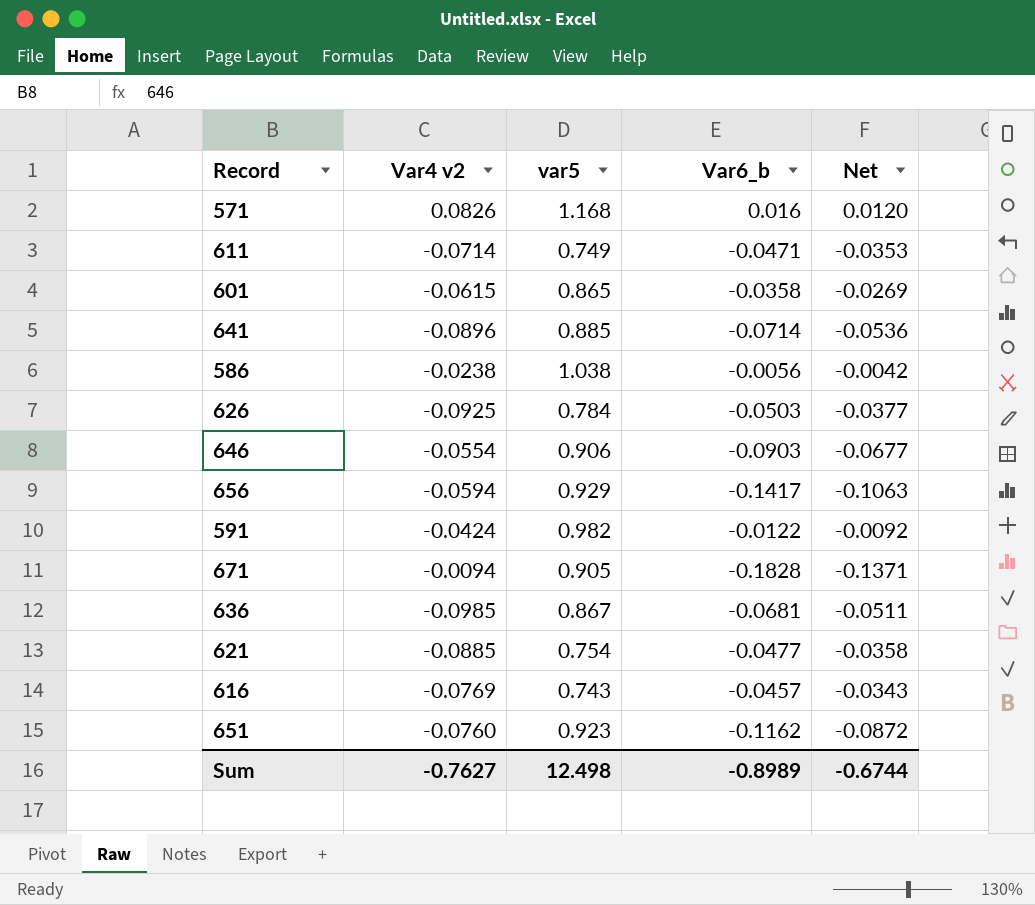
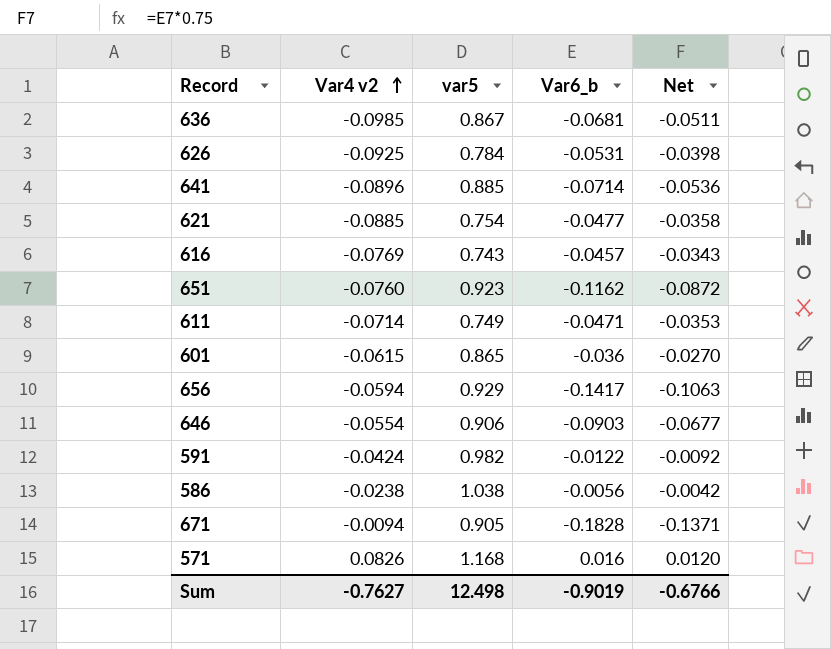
row order: none -> Var4 v2 ascending
626 | Var6_b: -0.0503 -> -0.0531
626 | Net: -0.0377 -> -0.0398
601 | Var6_b: -0.0358 -> -0.036
601 | Net: -0.0269 -> -0.0270
Sum | Var6_b: -0.8989 -> -0.9019
Sum | Net: -0.6744 -> -0.6766

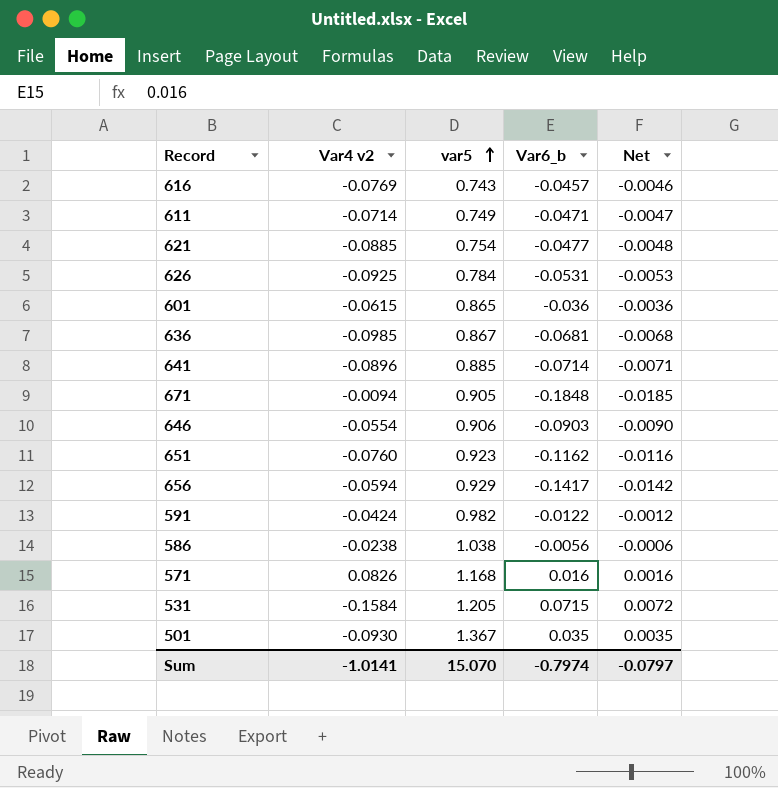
row order: Var4 v2 ascending -> var5 ascending
column Net | formula: [Var6_b] * 0.75 -> [Var6_b] * 0.1
671 | Var6_b: -0.1828 -> -0.1848
row 531: none -> -0.1584 | 1.205 | 0.0715 | 0.0072
row 501: none -> -0.0930 | 1.367 | 0.035 | 0.0035
Sum | Var4 v2: -0.7627 -> -1.0141
Sum | var5: 12.498 -> 15.070
Sum | Var6_b: -0.9019 -> -0.7974
Sum | Net: -0.6766 -> -0.0797

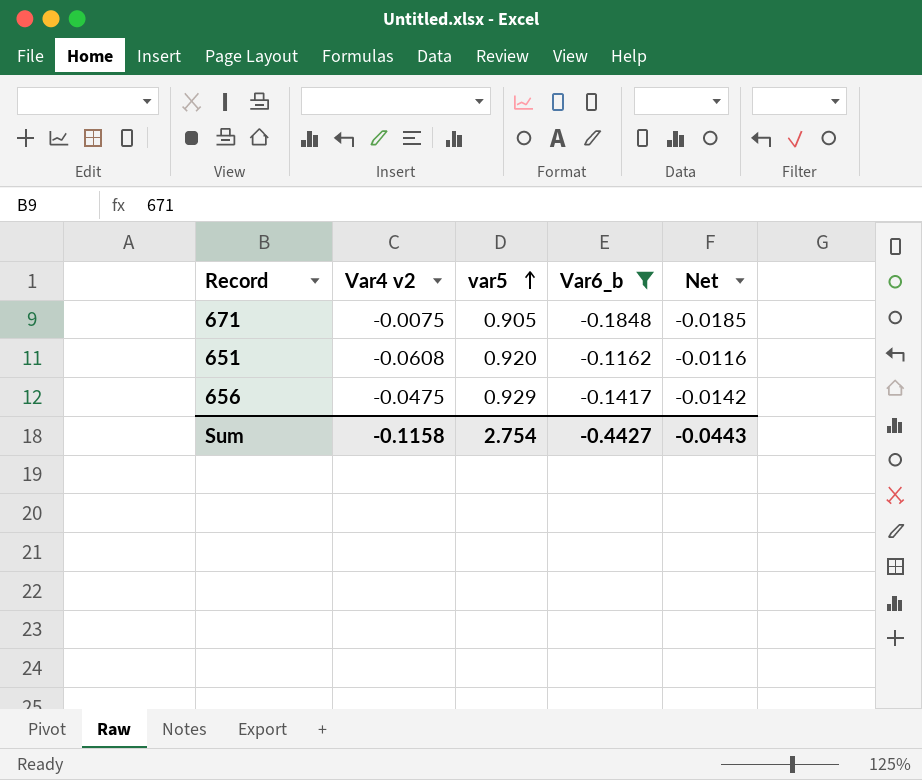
filter: none -> Var6_b <= -0.1162
671 | Var4 v2: -0.0094 -> -0.0075
651 | Var4 v2: -0.0760 -> -0.0608
651 | var5: 0.923 -> 0.920
656 | Var4 v2: -0.0594 -> -0.0475
Sum | Var4 v2: -1.0141 -> -0.1158
Sum | var5: 15.070 -> 2.754
Sum | Var6_b: -0.7974 -> -0.4427
Sum | Net: -0.0797 -> -0.0443

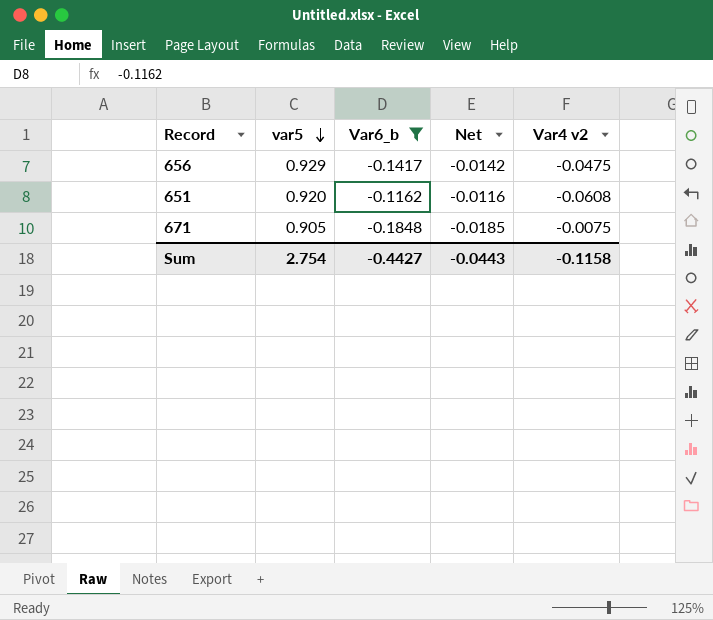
row order: var5 ascending -> var5 descending
column Var4 v2 | position: 2 -> 5

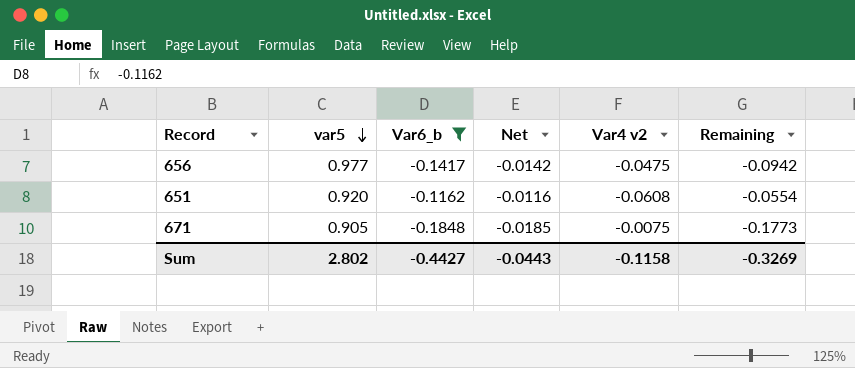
column Remaining | formula: none -> [Var6_b] - [Var4 v2]
656 | var5: 0.929 -> 0.977
Sum | var5: 2.754 -> 2.802

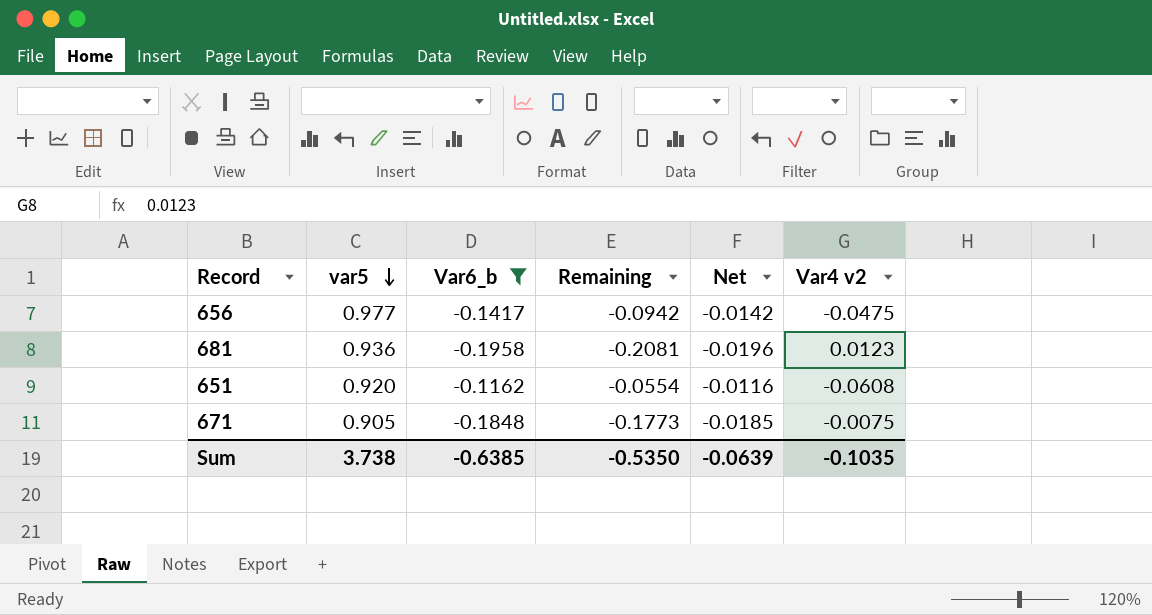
column Remaining | position: 6 -> 4
row 681: none -> 0.936 | -0.1958 | -0.2081 | -0.0196 | 0.0123
Sum | var5: 2.802 -> 3.738
Sum | Var6_b: -0.4427 -> -0.6385
Sum | Remaining: -0.3269 -> -0.5350
Sum | Net: -0.0443 -> -0.0639
Sum | Var4 v2: -0.1158 -> -0.1035

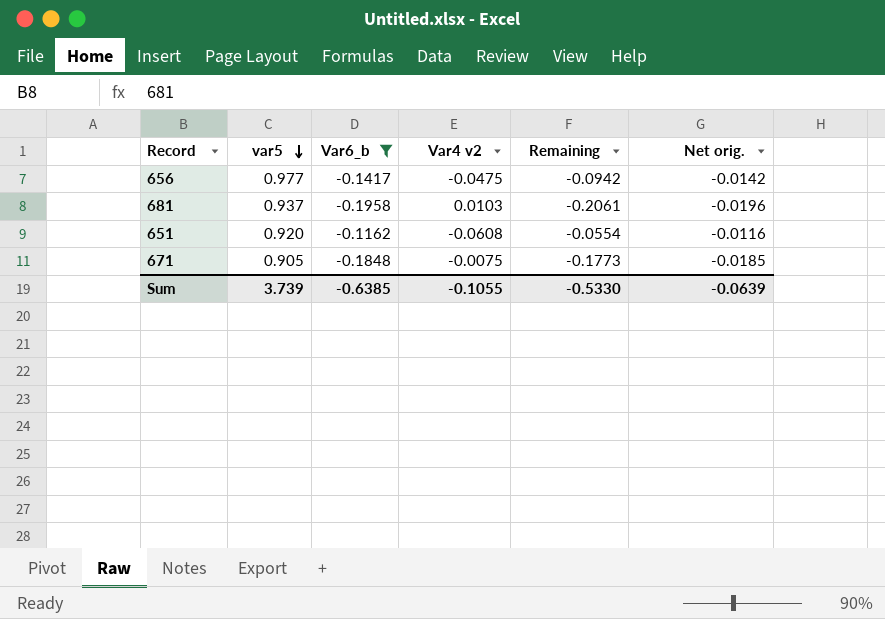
column Var4 v2 | position: 6 -> 4
column name: Net -> Net orig.
681 | var5: 0.936 -> 0.937
681 | Var4 v2: 0.0123 -> 0.0103
681 | Remaining: -0.2081 -> -0.2061
Sum | var5: 3.738 -> 3.739
Sum | Var4 v2: -0.1035 -> -0.1055
Sum | Remaining: -0.5350 -> -0.5330

